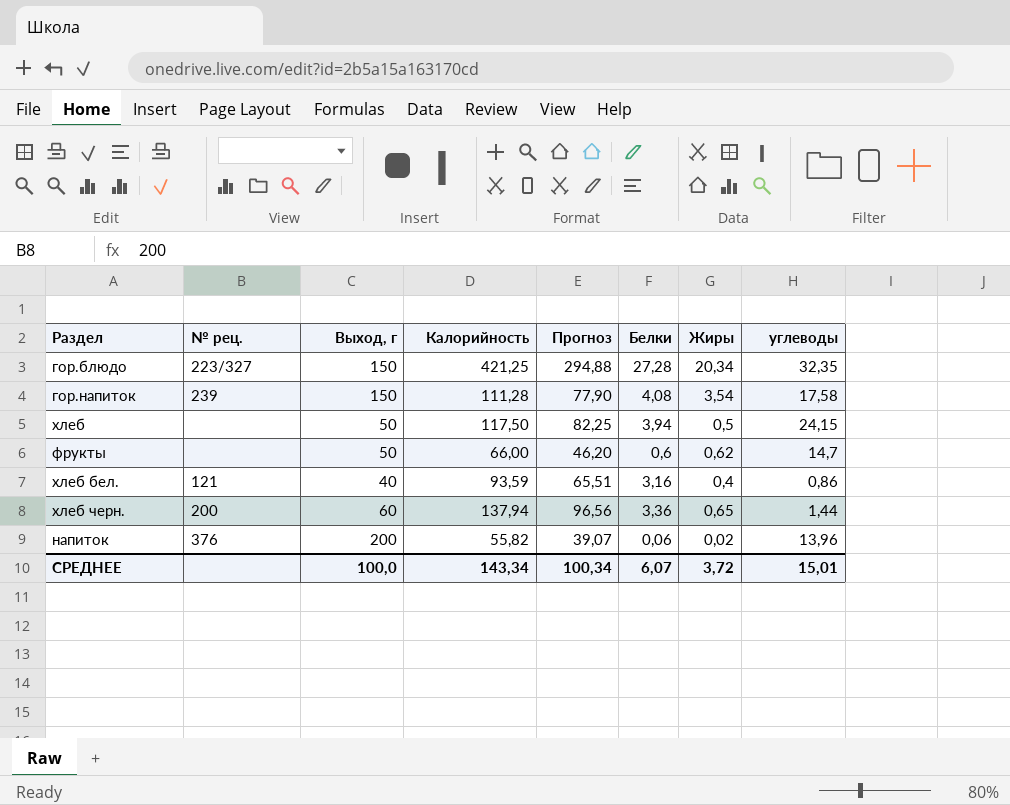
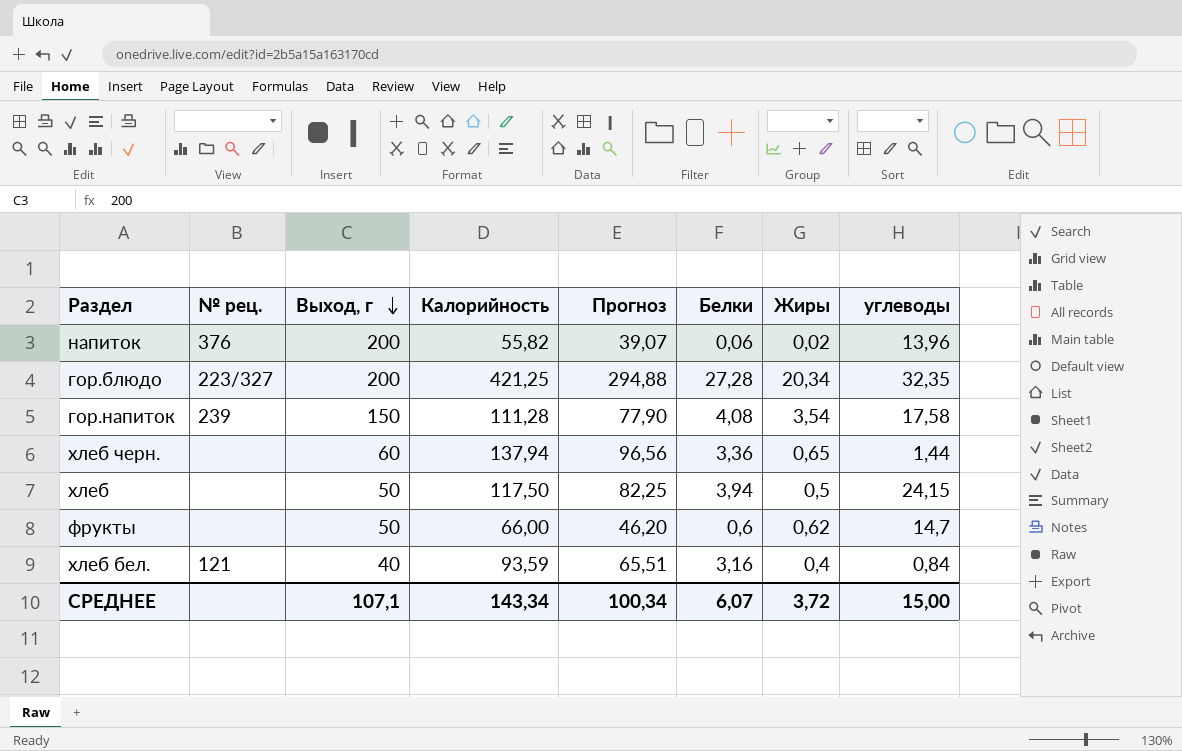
row order: none -> Выход, г descending
гор.блюдо | Выход, г: 150 -> 200
хлеб черн. | № рец.: 200 -> none
хлеб бел. | углеводы: 0,86 -> 0,84
СРЕДНЕЕ | Выход, г: 100,0 -> 107,1
СРЕДНЕЕ | углеводы: 15,01 -> 15,00

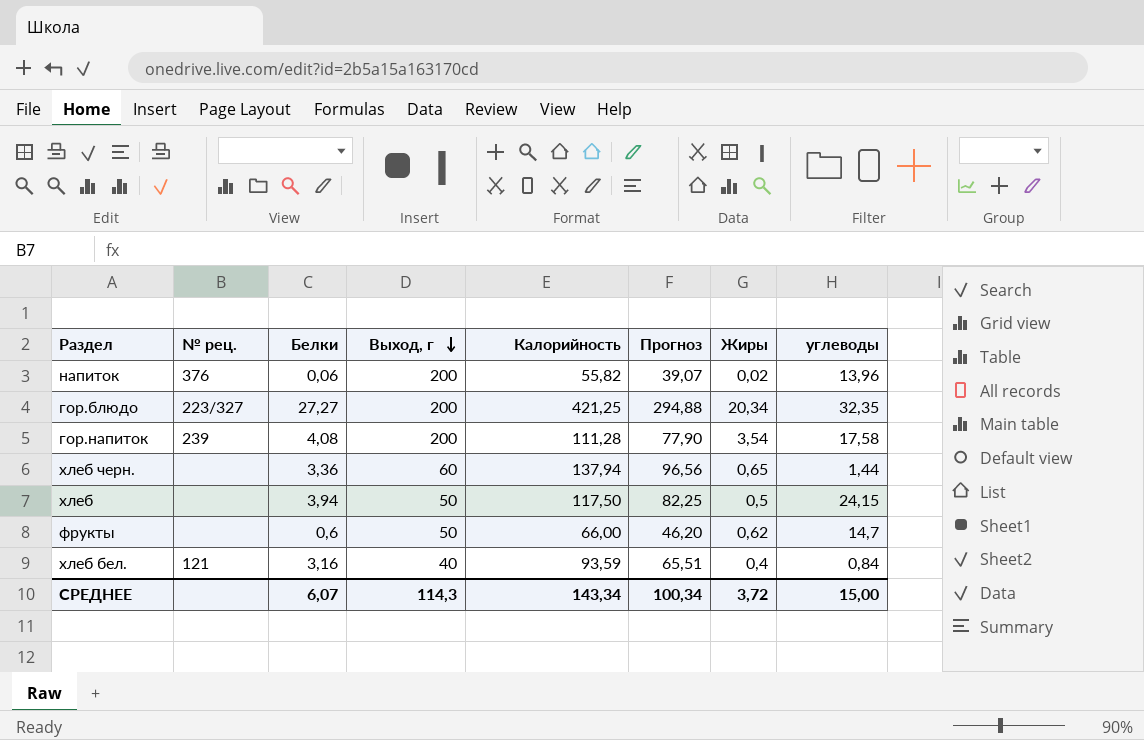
column Белки | position: 6 -> 3
гор.блюдо | Белки: 27,28 -> 27,27
гор.напиток | Выход, г: 150 -> 200
СРЕДНЕЕ | Выход, г: 107,1 -> 114,3

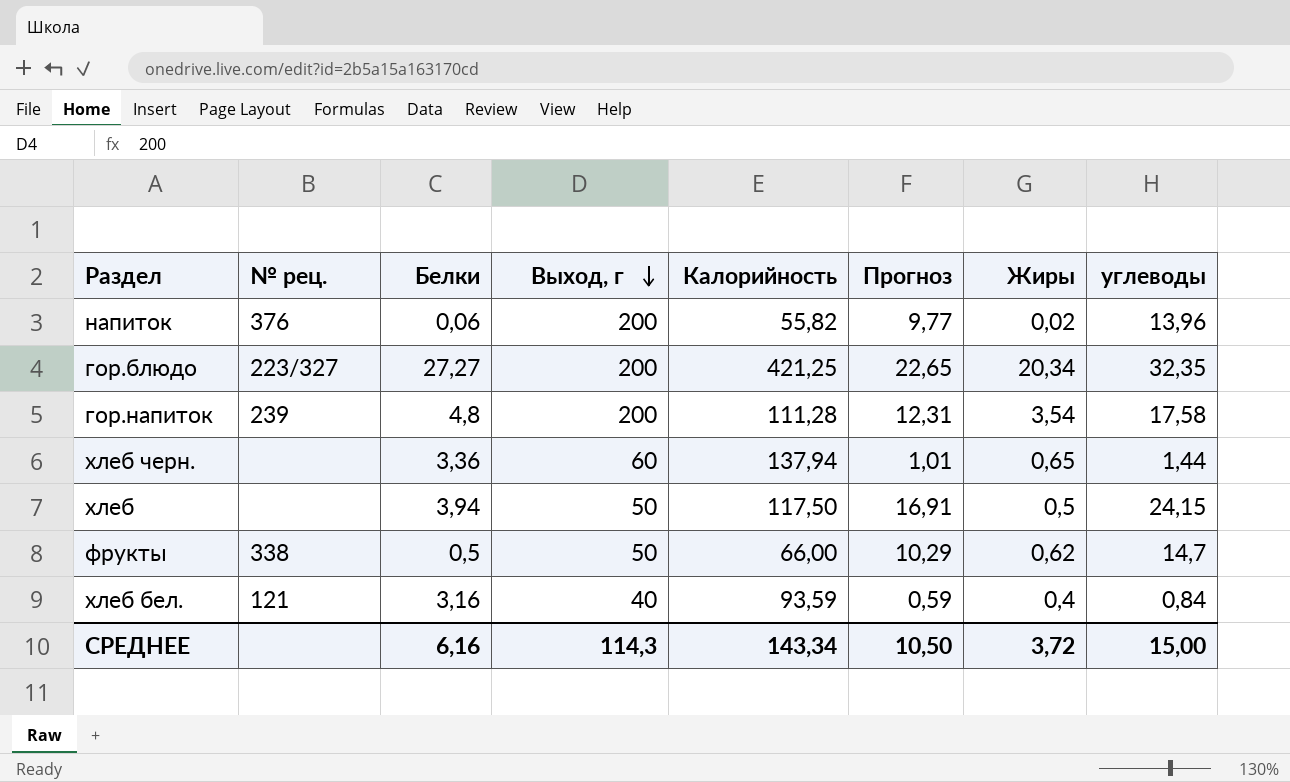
column Прогноз | formula: [Калорийность] * 0,7 -> [углеводы] * 0,7
гор.напиток | Белки: 4,08 -> 4,8
фрукты | № рец.: none -> 338
фрукты | Белки: 0,6 -> 0,5
СРЕДНЕЕ | Белки: 6,07 -> 6,16
СРЕДНЕЕ | Прогноз: 100,34 -> 10,50

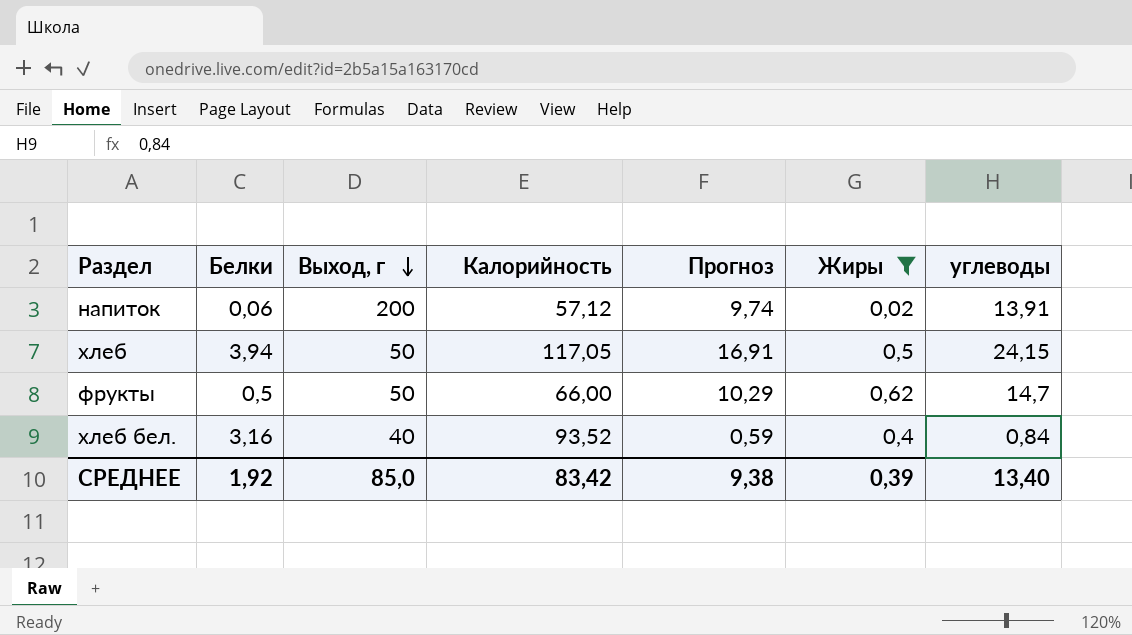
filter: none -> Жиры <= 0,62
column № рец. | position: 2 -> none
напиток | Калорийность: 55,82 -> 57,12
напиток | Прогноз: 9,77 -> 9,74
напиток | углеводы: 13,96 -> 13,91
хлеб | Калорийность: 117,50 -> 117,05
хлеб бел. | Калорийность: 93,59 -> 93,52
СРЕДНЕЕ | Белки: 6,16 -> 1,92
СРЕДНЕЕ | Выход, г: 114,3 -> 85,0
СРЕДНЕЕ | Калорийность: 143,34 -> 83,42
СРЕДНЕЕ | Прогноз: 10,50 -> 9,38
СРЕДНЕЕ | Жиры: 3,72 -> 0,39
СРЕДНЕЕ | углеводы: 15,00 -> 13,40

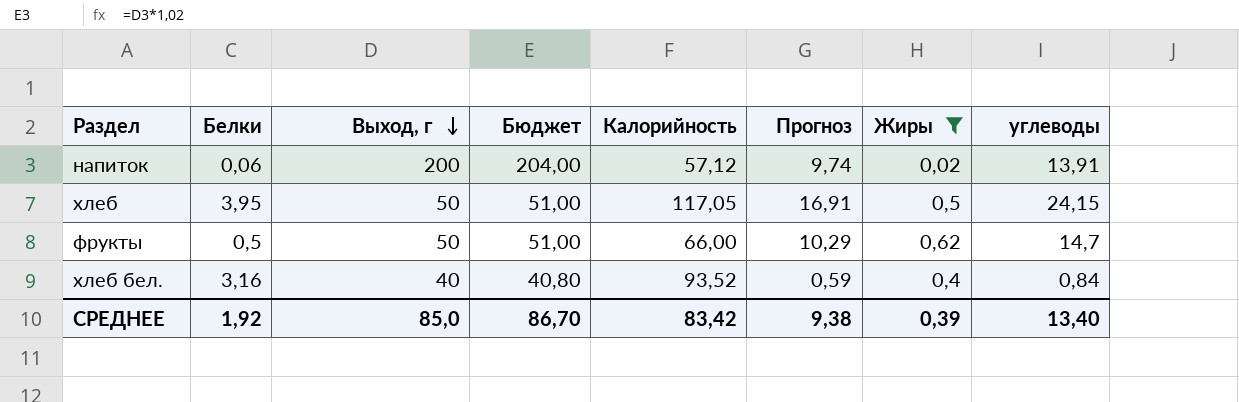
column Бюджет | formula: none -> [Выход, г] * 1,02
хлеб | Белки: 3,94 -> 3,95

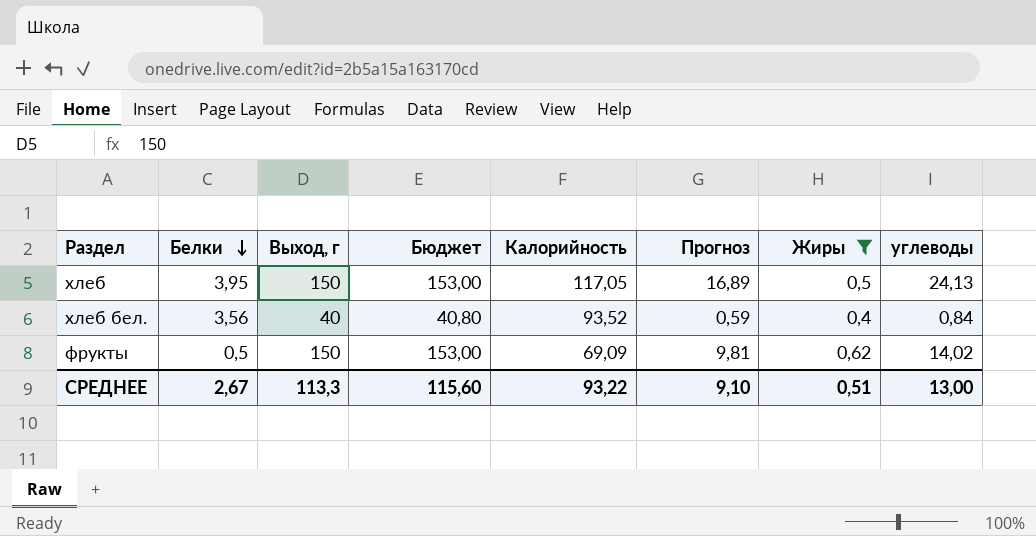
row order: Выход, г descending -> Белки descending
row напиток: 0,06 | 200 | 204,00 | 57,12 | 9,74 | 0,02 | 13,91 -> none
хлеб | Выход, г: 50 -> 150
хлеб | Бюджет: 51,00 -> 153,00
хлеб | Прогноз: 16,91 -> 16,89
хлеб | углеводы: 24,15 -> 24,13
хлеб бел. | Белки: 3,16 -> 3,56
фрукты | Выход, г: 50 -> 150
фрукты | Бюджет: 51,00 -> 153,00
фрукты | Калорийность: 66,00 -> 69,09
фрукты | Прогноз: 10,29 -> 9,81
фрукты | углеводы: 14,7 -> 14,02
СРЕДНЕЕ | Белки: 1,92 -> 2,67
СРЕДНЕЕ | Выход, г: 85,0 -> 113,3
СРЕДНЕЕ | Бюджет: 86,70 -> 115,60
СРЕДНЕЕ | Калорийность: 83,42 -> 93,22
СРЕДНЕЕ | Прогноз: 9,38 -> 9,10
СРЕДНЕЕ | Жиры: 0,39 -> 0,51
СРЕДНЕЕ | углеводы: 13,40 -> 13,00

